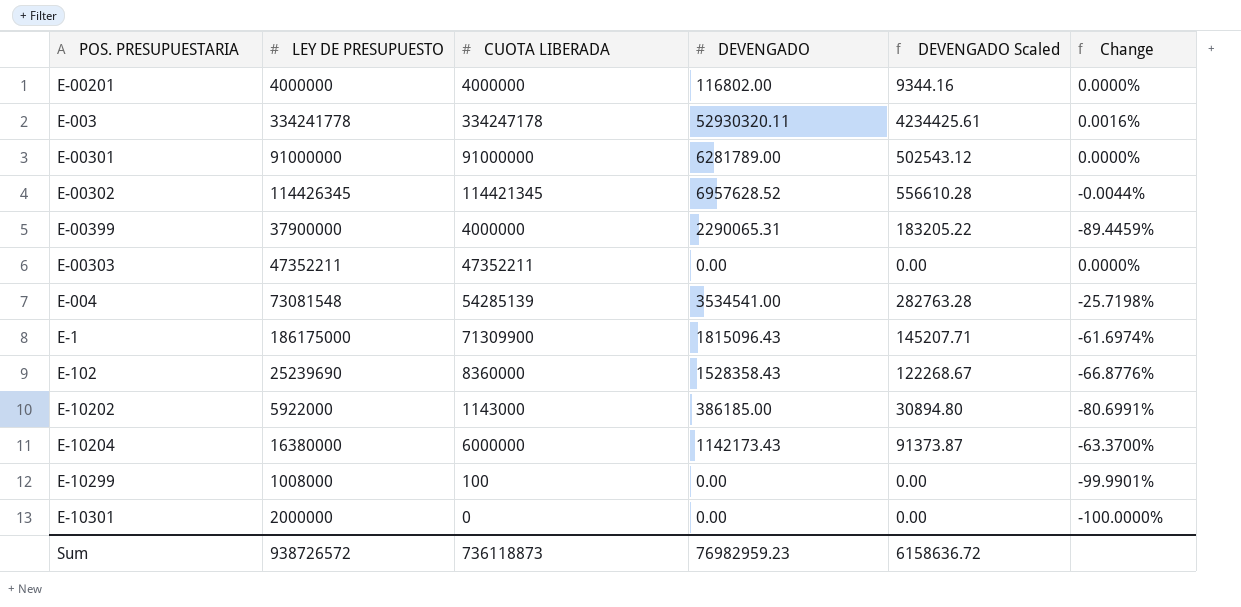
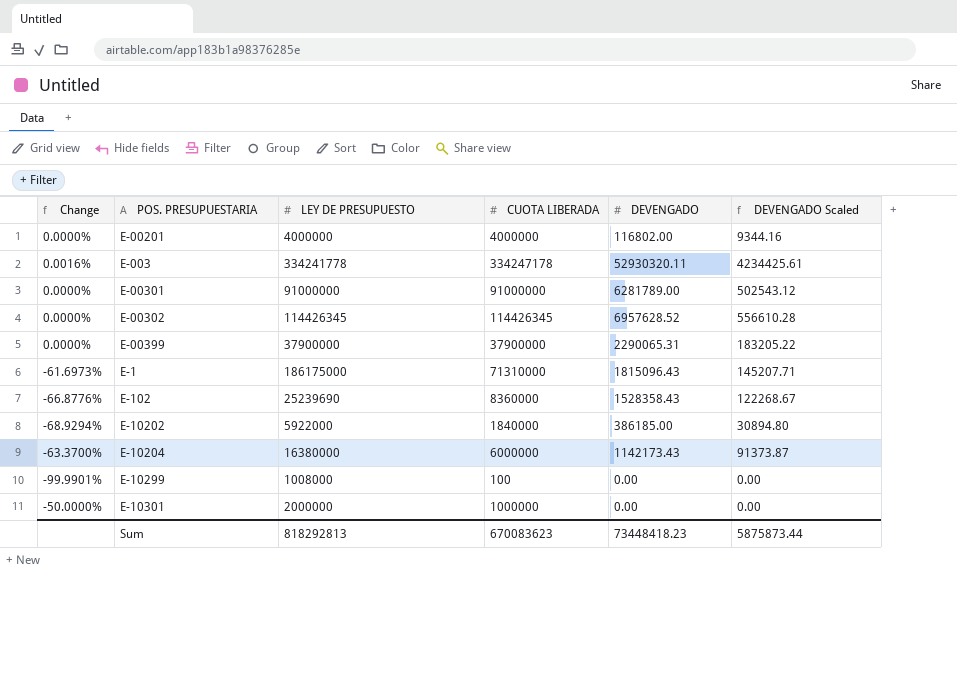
column Change | position: 6 -> 1
row E-00303: 47352211 | 47352211 | 0.00 | 0.00 | 0.0000% -> none
row E-004: 73081548 | 54285139 | 3534541.00 | 282763.28 | -25.7198% -> none
E-00302 | Change: -0.0044% -> 0.0000%
E-00302 | CUOTA LIBERADA: 114421345 -> 114426345
E-00399 | Change: -89.4459% -> 0.0000%
E-00399 | CUOTA LIBERADA: 4000000 -> 37900000
E-1 | Change: -61.6974% -> -61.6973%
E-1 | CUOTA LIBERADA: 71309900 -> 71310000
E-10202 | Change: -80.6991% -> -68.9294%
E-10202 | CUOTA LIBERADA: 1143000 -> 1840000
E-10301 | Change: -100.0000% -> -50.0000%
E-10301 | CUOTA LIBERADA: 0 -> 1000000
Sum | LEY DE PRESUPUESTO: 938726572 -> 818292813
Sum | CUOTA LIBERADA: 736118873 -> 670083623
Sum | DEVENGADO: 76982959.23 -> 73448418.23
Sum | DEVENGADO Scaled: 6158636.72 -> 5875873.44

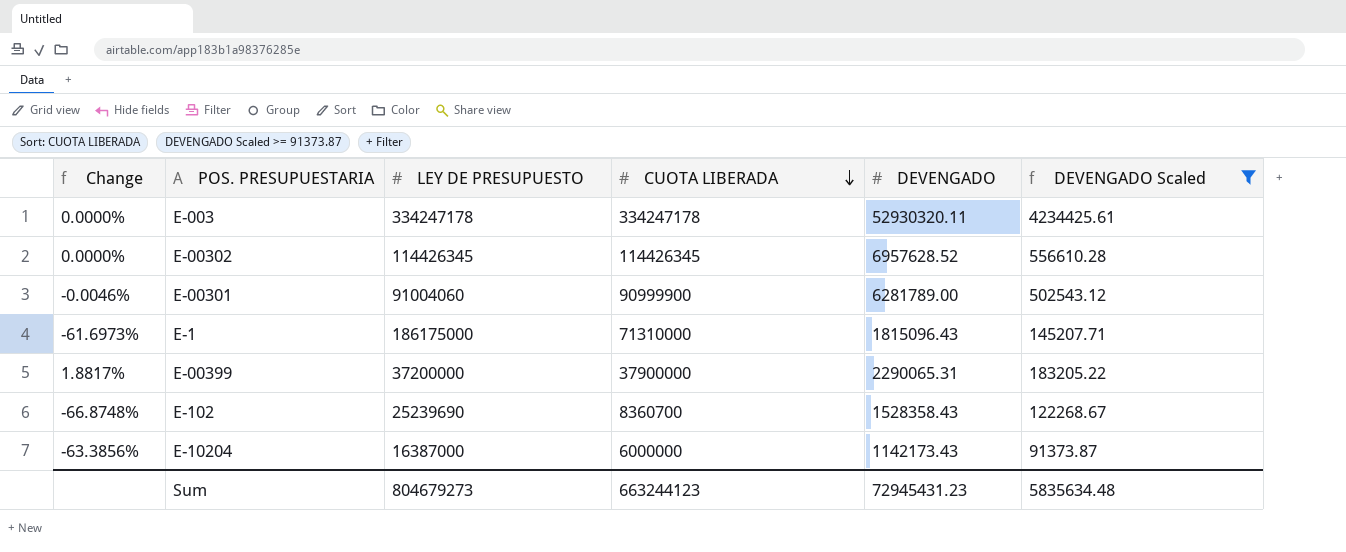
filter: none -> DEVENGADO Scaled >= 91373.87
row order: none -> CUOTA LIBERADA descending
E-003 | Change: 0.0016% -> 0.0000%
E-003 | LEY DE PRESUPUESTO: 334241778 -> 334247178
E-00301 | Change: 0.0000% -> -0.0046%
E-00301 | LEY DE PRESUPUESTO: 91000000 -> 91004060
E-00301 | CUOTA LIBERADA: 91000000 -> 90999900
E-00399 | Change: 0.0000% -> 1.8817%
E-00399 | LEY DE PRESUPUESTO: 37900000 -> 37200000
E-102 | Change: -66.8776% -> -66.8748%
E-102 | CUOTA LIBERADA: 8360000 -> 8360700
E-10204 | Change: -63.3700% -> -63.3856%
E-10204 | LEY DE PRESUPUESTO: 16380000 -> 16387000
Sum | LEY DE PRESUPUESTO: 818292813 -> 804679273
Sum | CUOTA LIBERADA: 670083623 -> 663244123
Sum | DEVENGADO: 73448418.23 -> 72945431.23
Sum | DEVENGADO Scaled: 5875873.44 -> 5835634.48

